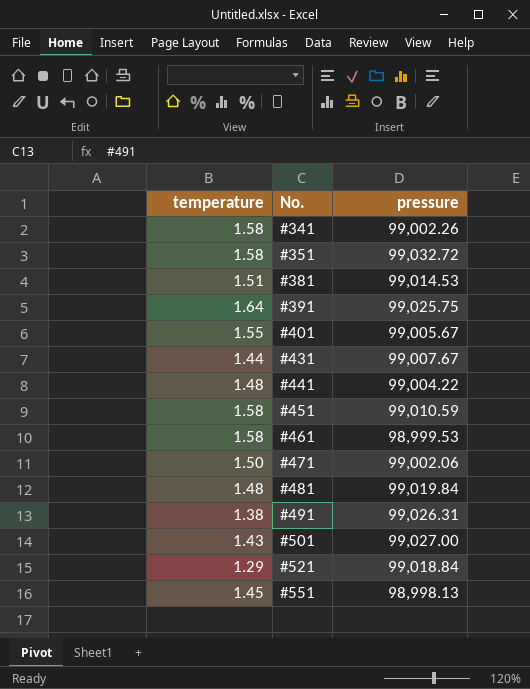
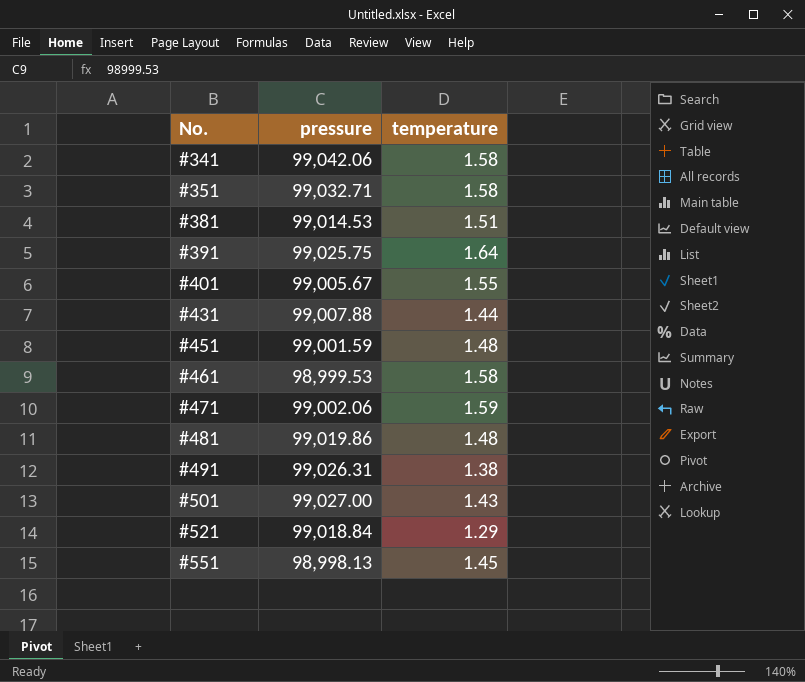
column temperature | position: 1 -> 3
row #441: 1.48 | 99,004.22 -> none
#341 | pressure: 99,002.26 -> 99,042.06
#351 | pressure: 99,032.72 -> 99,032.71
#431 | pressure: 99,007.67 -> 99,007.88
#451 | pressure: 99,010.59 -> 99,001.59
#451 | temperature: 1.58 -> 1.48
#471 | temperature: 1.50 -> 1.59
#481 | pressure: 99,019.84 -> 99,019.86

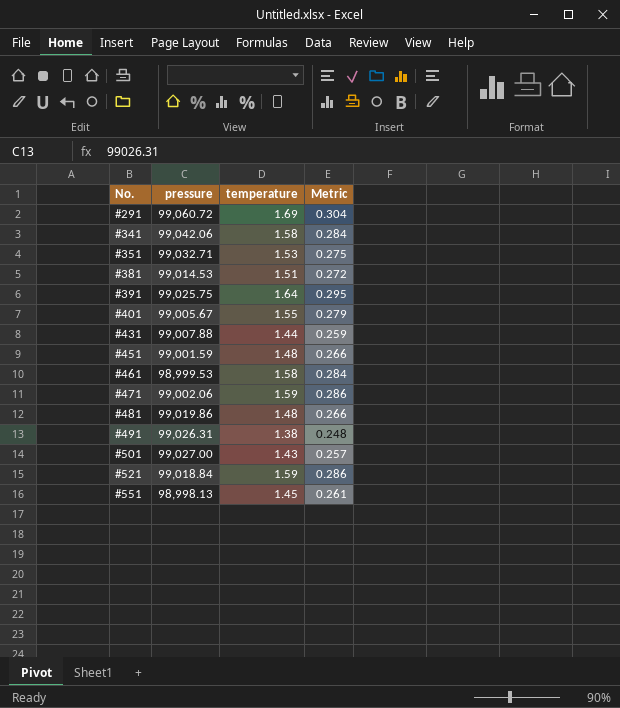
column Metric | formula: none -> [temperature] * 0.18
row #291: none -> 99,060.72 | 1.69 | 0.304
#351 | temperature: 1.58 -> 1.53
#521 | temperature: 1.29 -> 1.59

